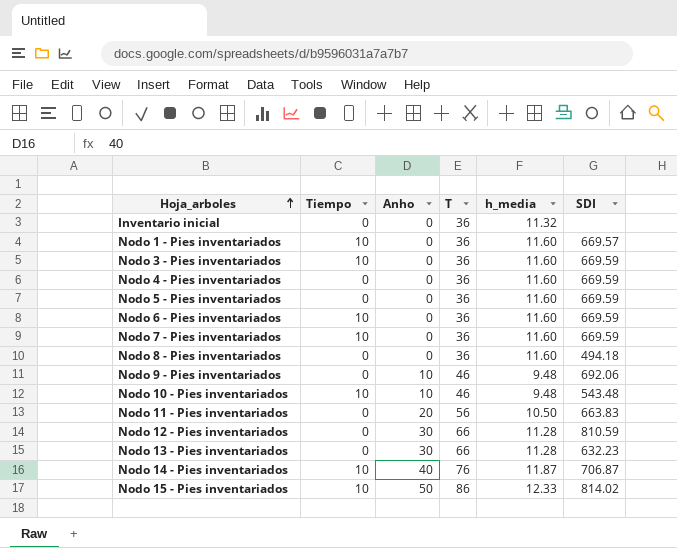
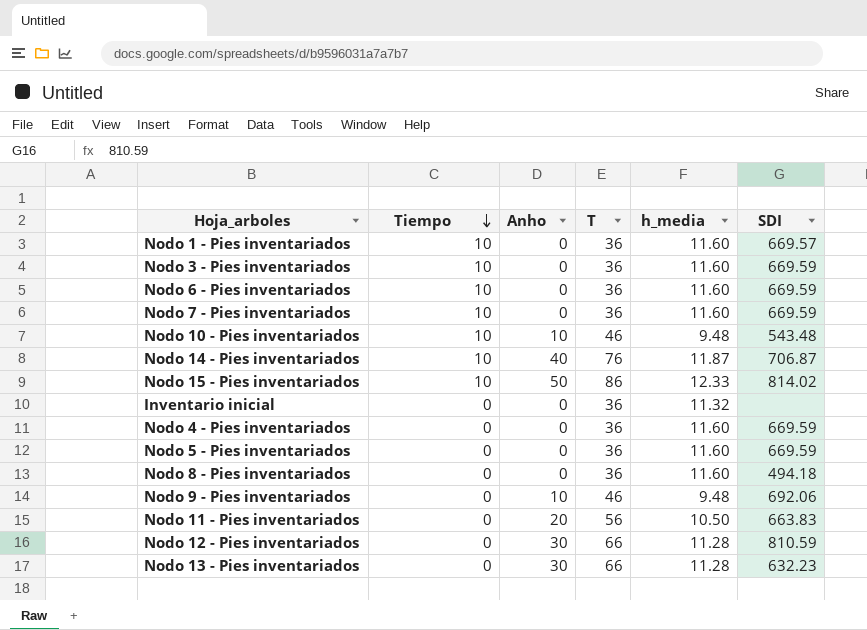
row order: Hoja_arboles ascending -> Tiempo descending

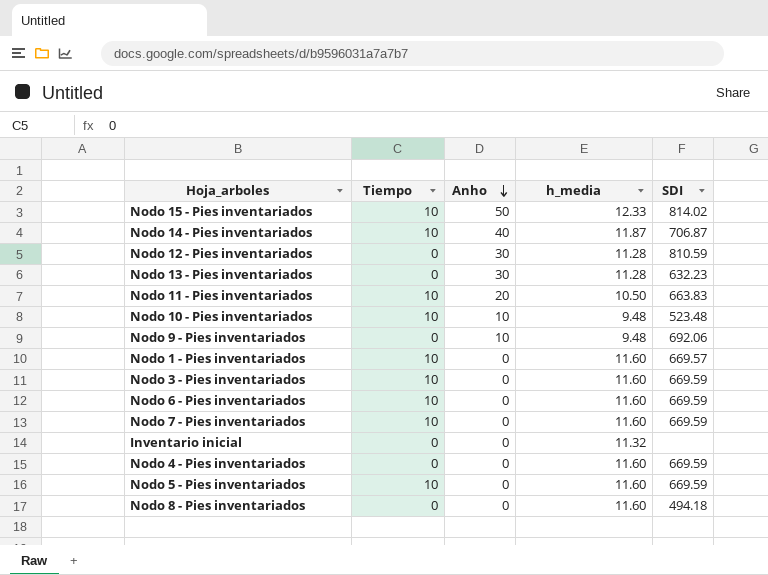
row order: Tiempo descending -> Anho descending
column T | position: 4 -> none
Nodo 11 - Pies inventariados | Tiempo: 0 -> 10
Nodo 10 - Pies inventariados | SDI: 543.48 -> 523.48
Nodo 5 - Pies inventariados | Tiempo: 0 -> 10

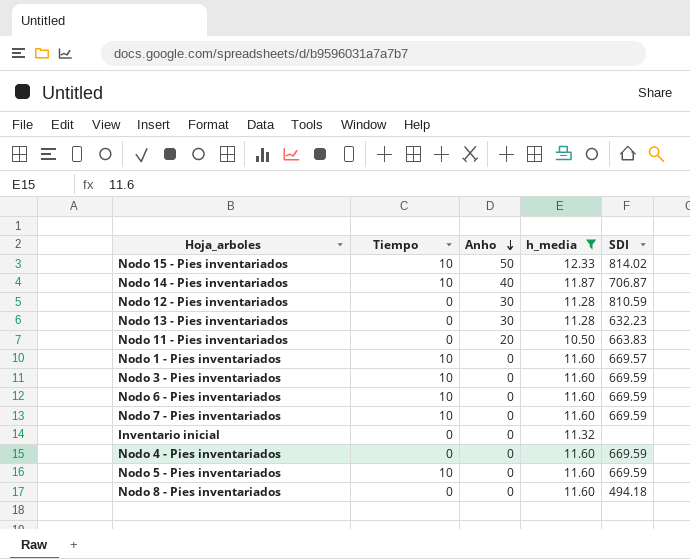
filter: none -> h_media != 9.48
Nodo 11 - Pies inventariados | Tiempo: 10 -> 0

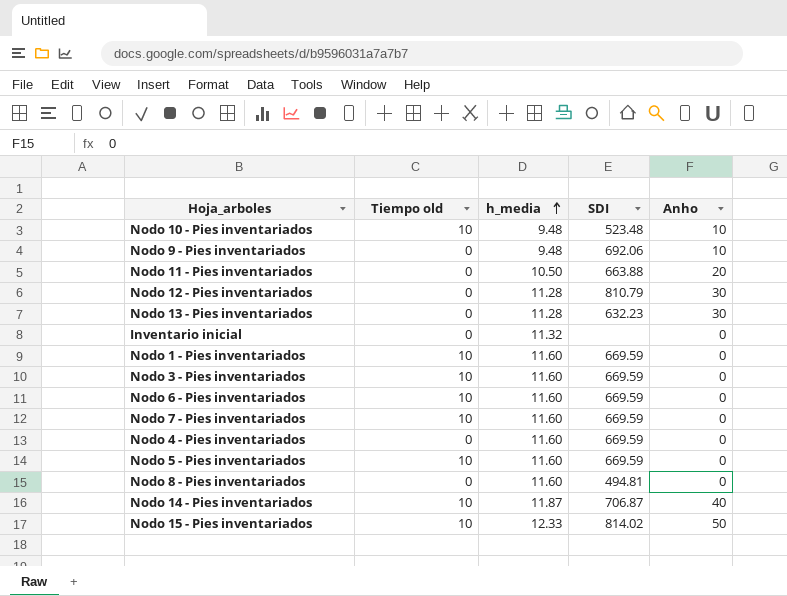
filter: h_media != 9.48 -> none
row order: Anho descending -> h_media ascending
column name: Tiempo -> Tiempo old
column Anho | position: 3 -> 5
Nodo 11 - Pies inventariados | SDI: 663.83 -> 663.88
Nodo 12 - Pies inventariados | SDI: 810.59 -> 810.79
Nodo 1 - Pies inventariados | SDI: 669.57 -> 669.59
Nodo 8 - Pies inventariados | SDI: 494.18 -> 494.81

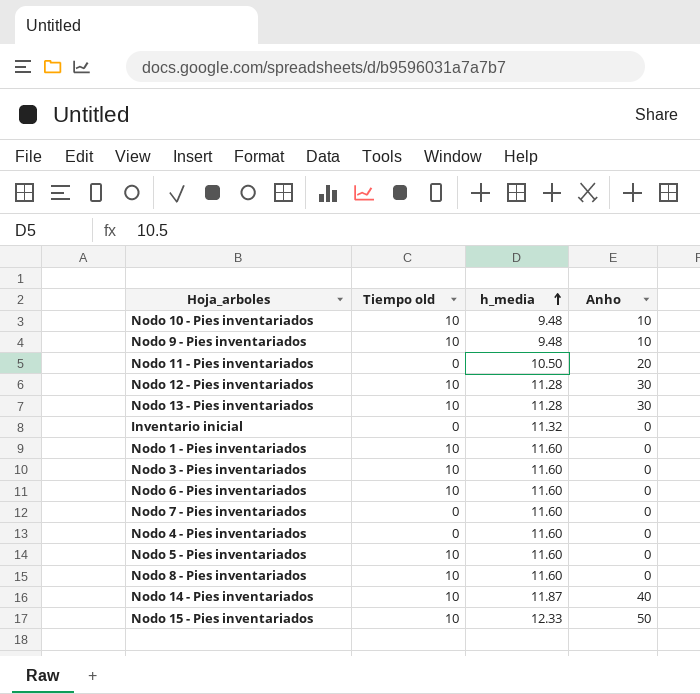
column SDI | position: 4 -> none
Nodo 9 - Pies inventariados | Tiempo old: 0 -> 10
Nodo 12 - Pies inventariados | Tiempo old: 0 -> 10
Nodo 13 - Pies inventariados | Tiempo old: 0 -> 10
Nodo 7 - Pies inventariados | Tiempo old: 10 -> 0
Nodo 8 - Pies inventariados | Tiempo old: 0 -> 10

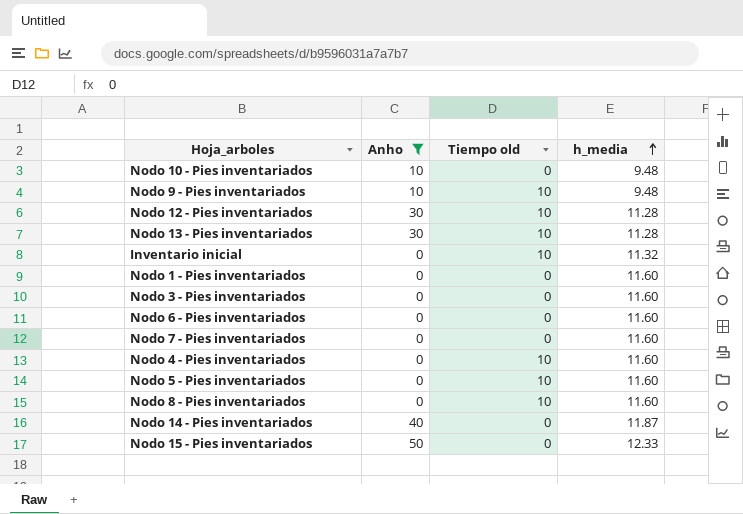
filter: none -> Anho != 20
column Anho | position: 4 -> 2
Nodo 10 - Pies inventariados | Tiempo old: 10 -> 0
Inventario inicial | Tiempo old: 0 -> 10
Nodo 1 - Pies inventariados | Tiempo old: 10 -> 0
Nodo 3 - Pies inventariados | Tiempo old: 10 -> 0
Nodo 6 - Pies inventariados | Tiempo old: 10 -> 0
Nodo 4 - Pies inventariados | Tiempo old: 0 -> 10
Nodo 14 - Pies inventariados | Tiempo old: 10 -> 0
Nodo 15 - Pies inventariados | Tiempo old: 10 -> 0

